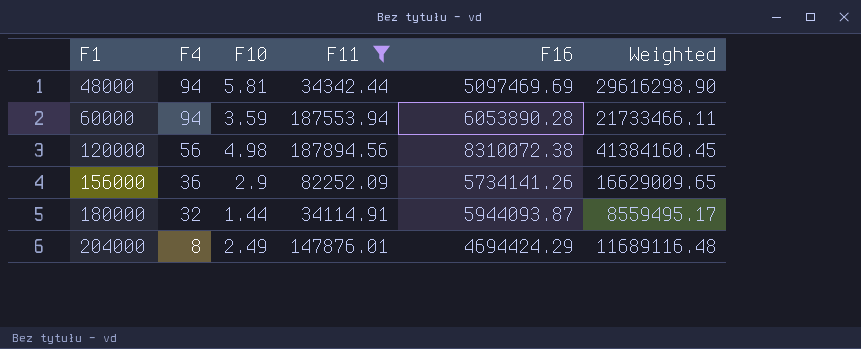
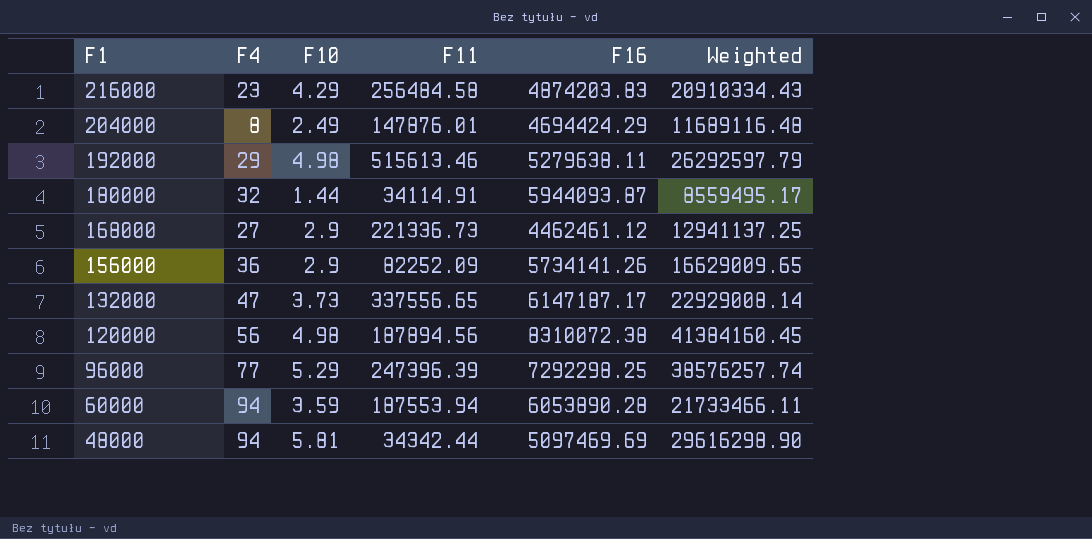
filter: F11 <= 187894.56 -> none
row order: F1 ascending -> F1 descending

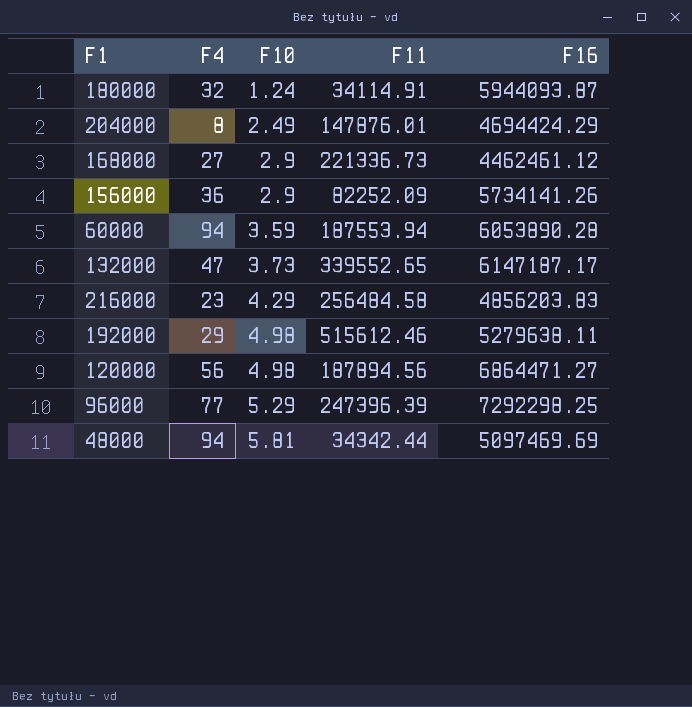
row order: F1 descending -> F10 ascending
column Weighted | formula: [F10] * [F16] -> none
180000 | F10: 1.44 -> 1.24
132000 | F11: 337556.65 -> 339552.65
216000 | F16: 4874203.83 -> 4856203.83
192000 | F11: 515613.46 -> 515612.46
120000 | F16: 8310072.38 -> 6864471.27

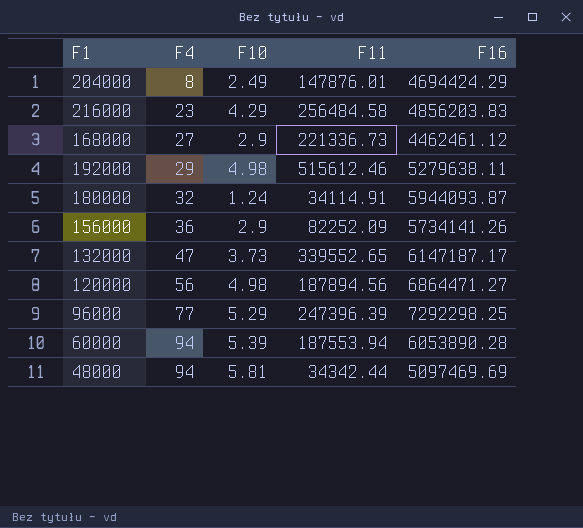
row order: F10 ascending -> F4 ascending
60000 | F10: 3.59 -> 5.39

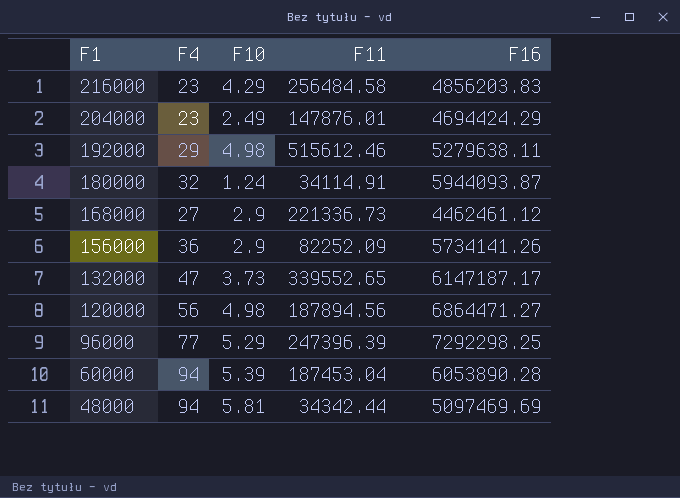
row order: F4 ascending -> F1 descending
204000 | F4: 8 -> 23
60000 | F11: 187553.94 -> 187453.04

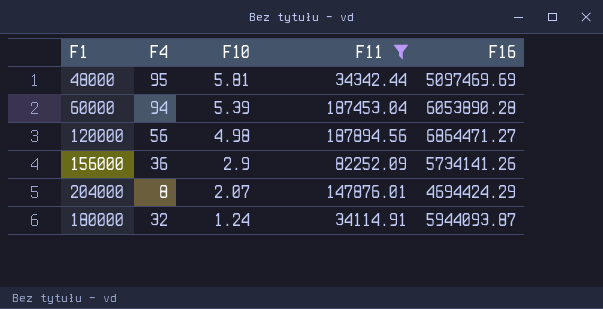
filter: none -> F11 <= 187894.56
row order: F1 descending -> F10 descending
48000 | F4: 94 -> 95
204000 | F4: 23 -> 8
204000 | F10: 2.49 -> 2.07

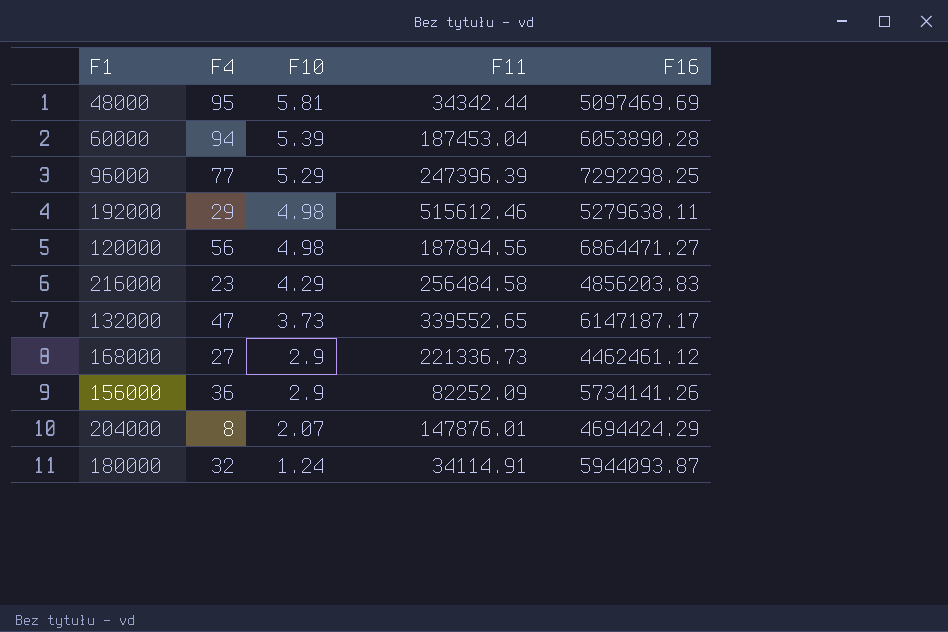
filter: F11 <= 187894.56 -> none

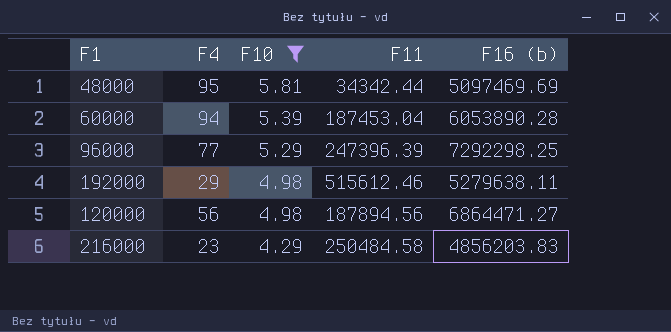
filter: none -> F10 >= 4.29
column name: F16 -> F16 (b)
216000 | F11: 256484.58 -> 250484.58

